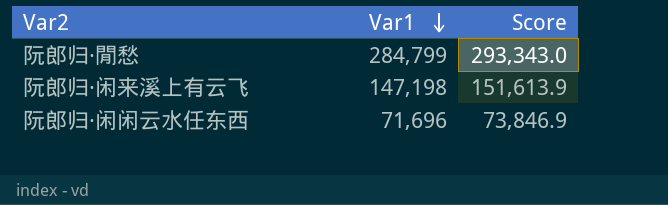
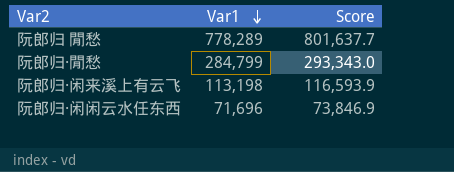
row 阮郎归 閒愁: none -> 778,289 | 801,637.7
阮郎归·闲来溪上有云飞 | Var1: 147,198 -> 113,198
阮郎归·闲来溪上有云飞 | Score: 151,613.9 -> 116,593.9

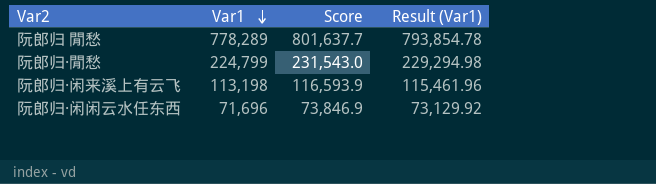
column Result (Var1) | formula: none -> [Var1] * 1.02
阮郎归·閒愁 | Var1: 284,799 -> 224,799
阮郎归·閒愁 | Score: 293,343.0 -> 231,543.0

